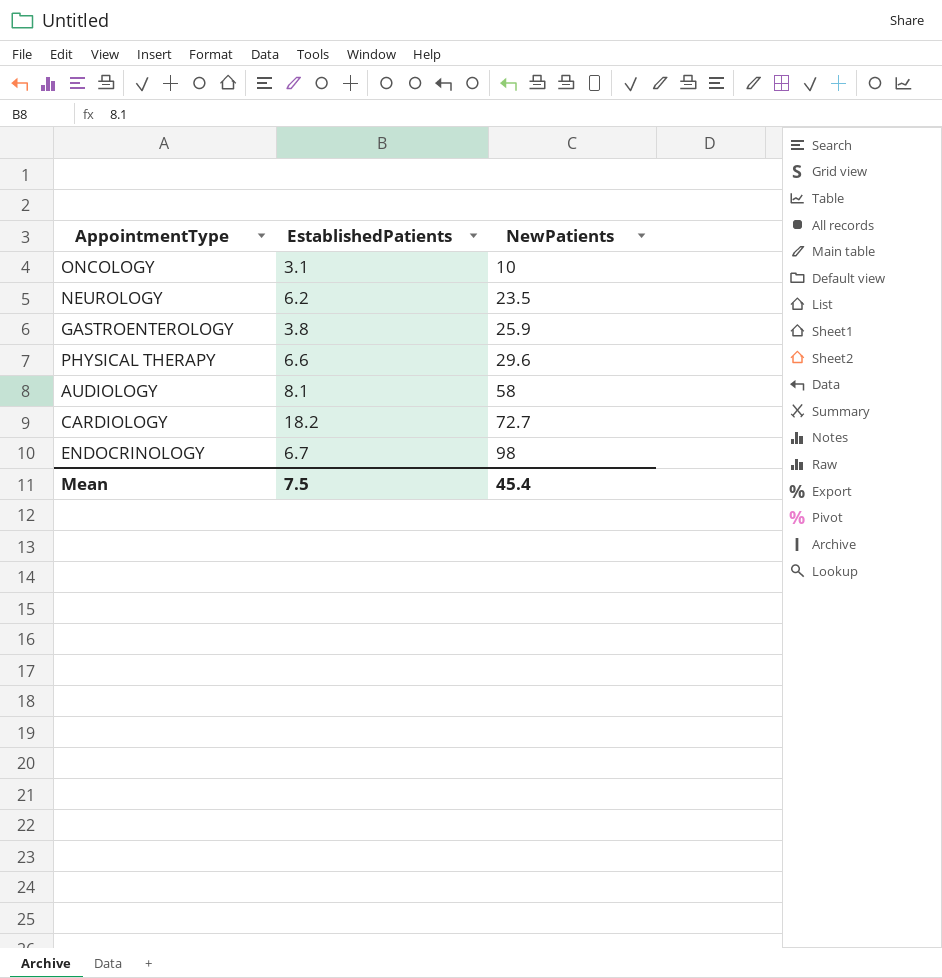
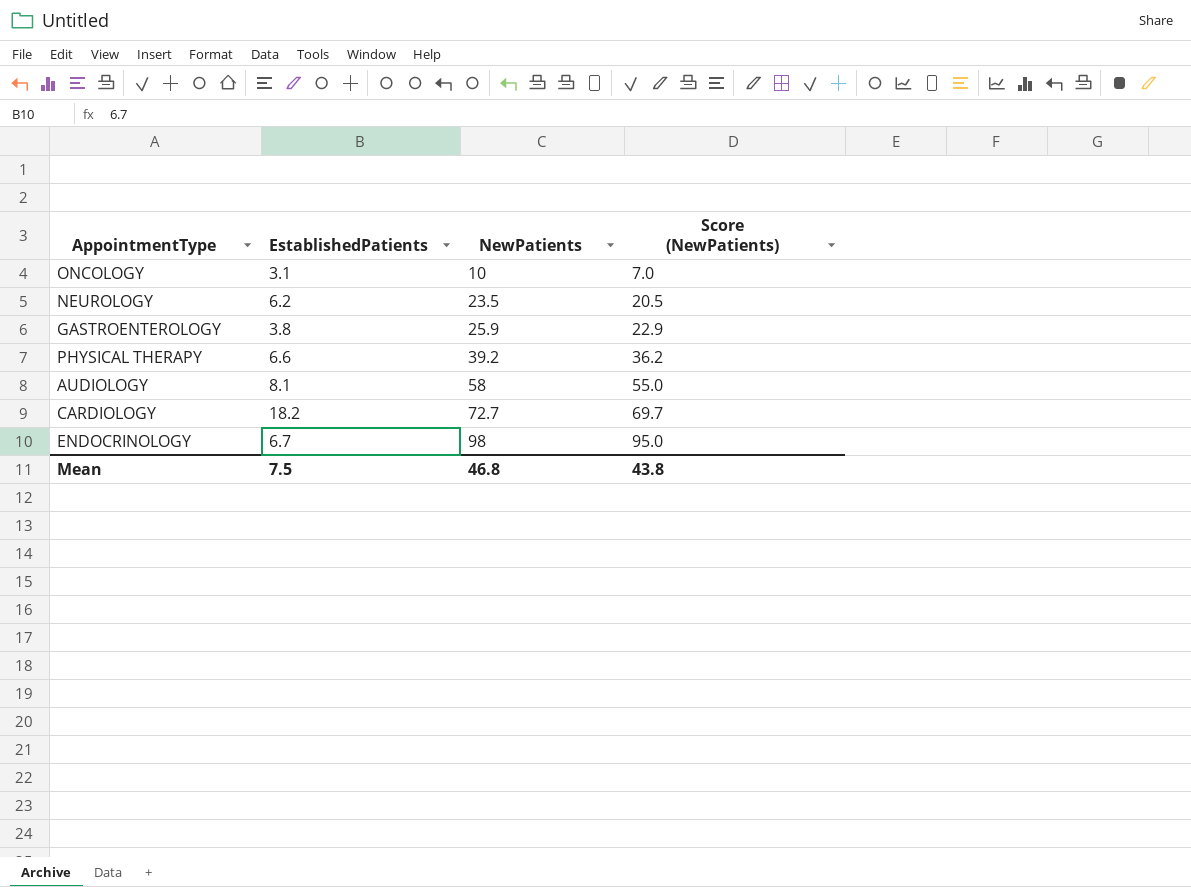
column Score (NewPatients) | formula: none -> [NewPatients] - 3
PHYSICAL THERAPY | NewPatients: 29.6 -> 39.2
Mean | NewPatients: 45.4 -> 46.8

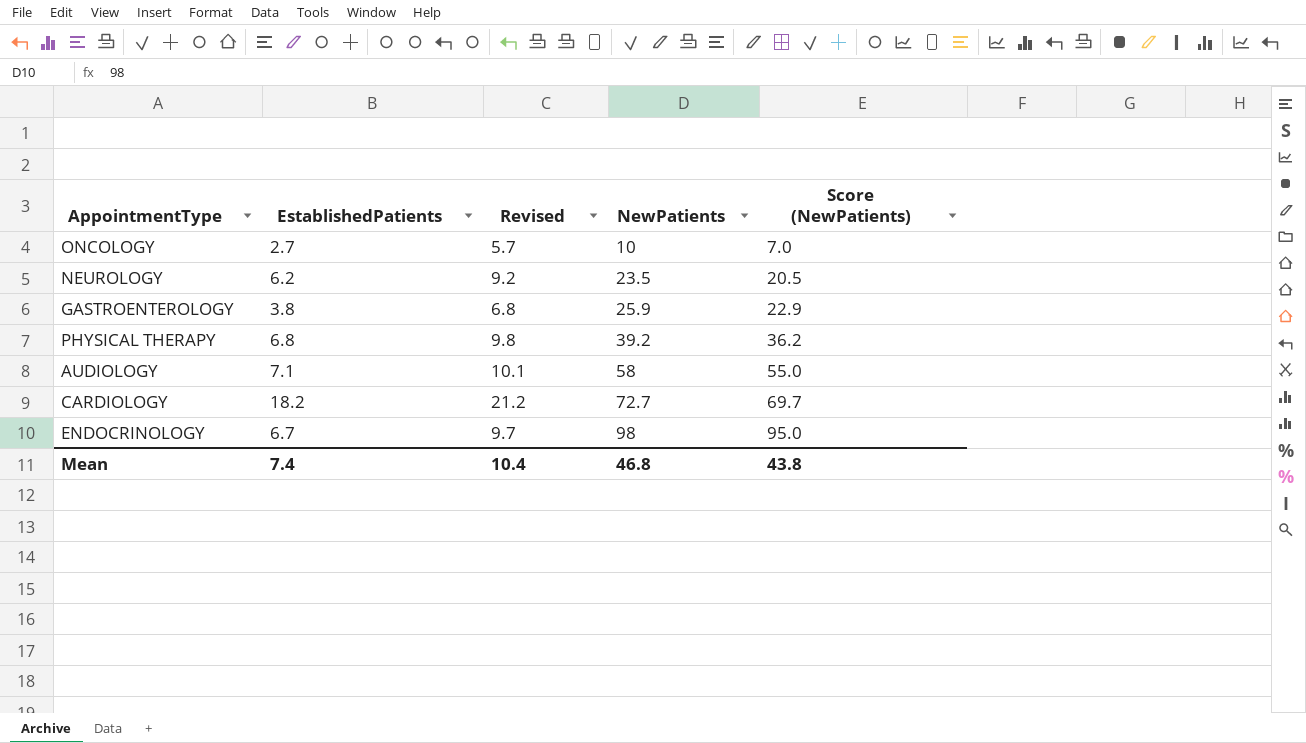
column Revised | formula: none -> [EstablishedPatients] + 3
ONCOLOGY | EstablishedPatients: 3.1 -> 2.7
PHYSICAL THERAPY | EstablishedPatients: 6.6 -> 6.8
AUDIOLOGY | EstablishedPatients: 8.1 -> 7.1
Mean | EstablishedPatients: 7.5 -> 7.4

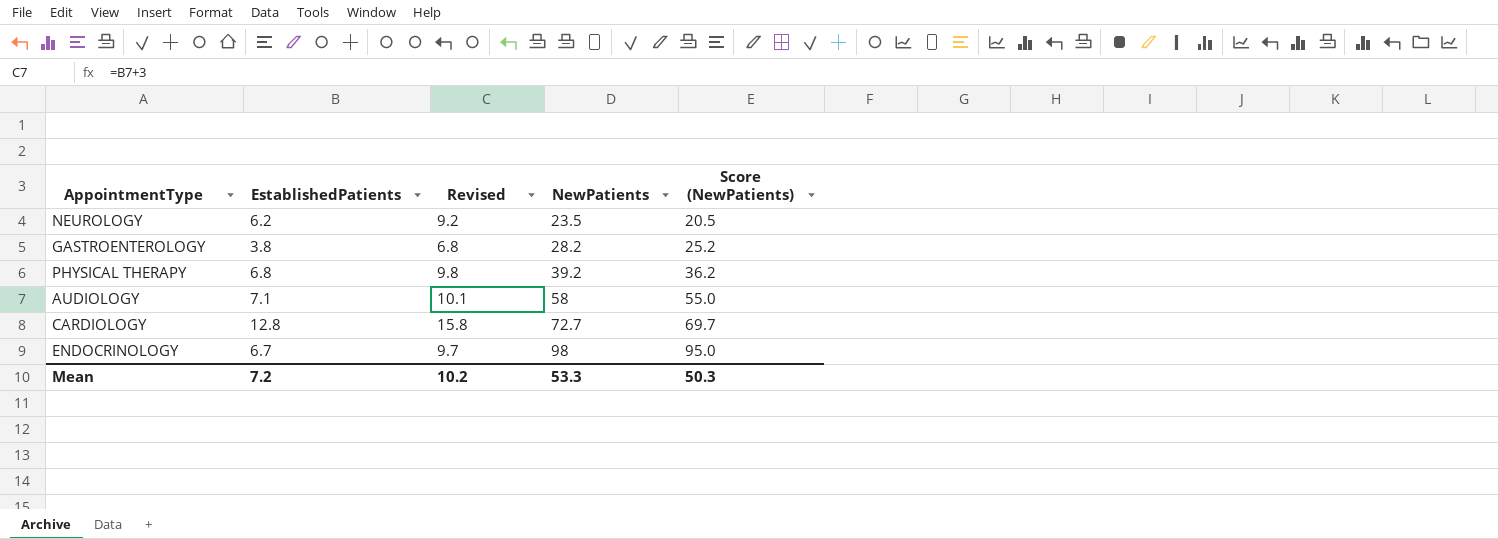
row ONCOLOGY: 2.7 | 5.7 | 10 | 7.0 -> none
GASTROENTEROLOGY | NewPatients: 25.9 -> 28.2
GASTROENTEROLOGY | Score (NewPatients): 22.9 -> 25.2
CARDIOLOGY | EstablishedPatients: 18.2 -> 12.8
CARDIOLOGY | Revised: 21.2 -> 15.8
Mean | EstablishedPatients: 7.4 -> 7.2
Mean | Revised: 10.4 -> 10.2
Mean | NewPatients: 46.8 -> 53.3
Mean | Score (NewPatients): 43.8 -> 50.3

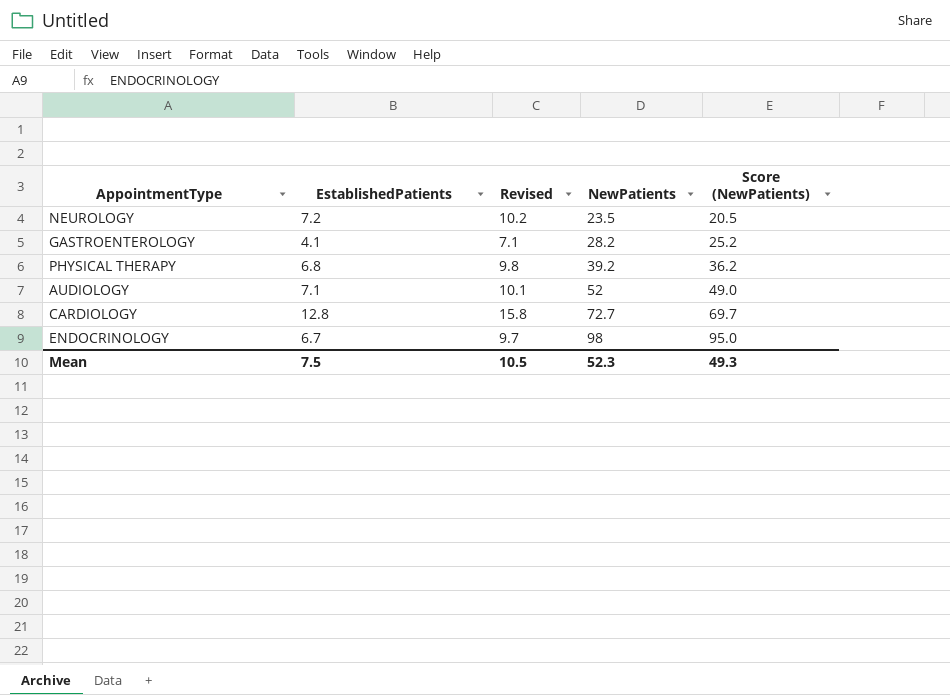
NEUROLOGY | EstablishedPatients: 6.2 -> 7.2
NEUROLOGY | Revised: 9.2 -> 10.2
GASTROENTEROLOGY | EstablishedPatients: 3.8 -> 4.1
GASTROENTEROLOGY | Revised: 6.8 -> 7.1
AUDIOLOGY | NewPatients: 58 -> 52
AUDIOLOGY | Score (NewPatients): 55.0 -> 49.0
Mean | EstablishedPatients: 7.2 -> 7.5
Mean | Revised: 10.2 -> 10.5
Mean | NewPatients: 53.3 -> 52.3
Mean | Score (NewPatients): 50.3 -> 49.3

